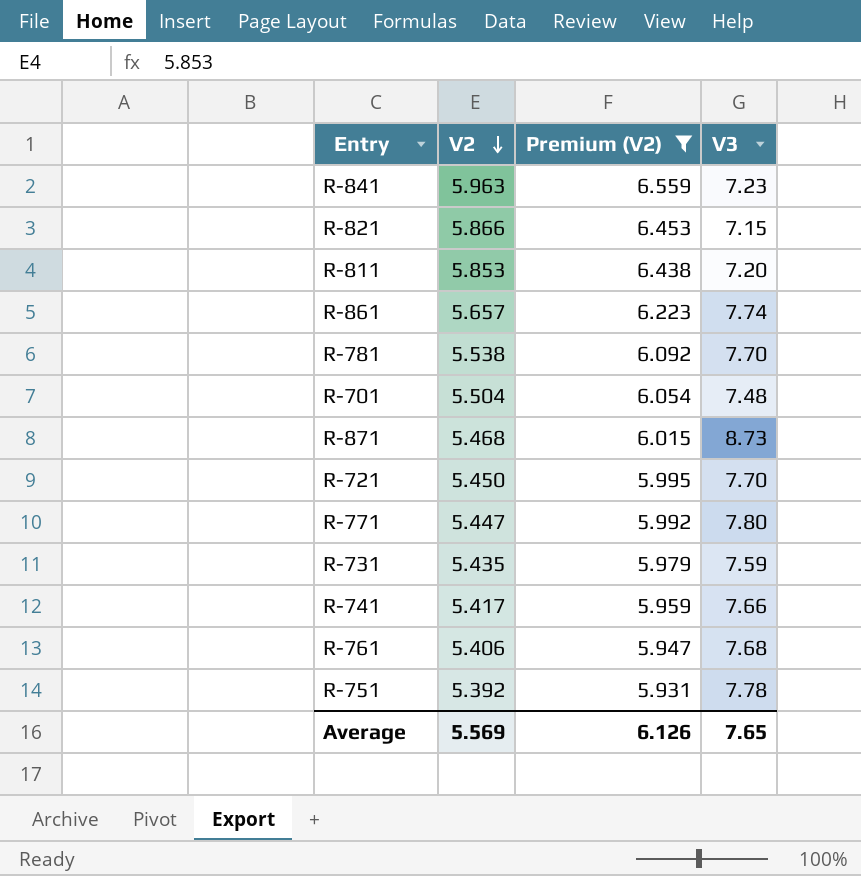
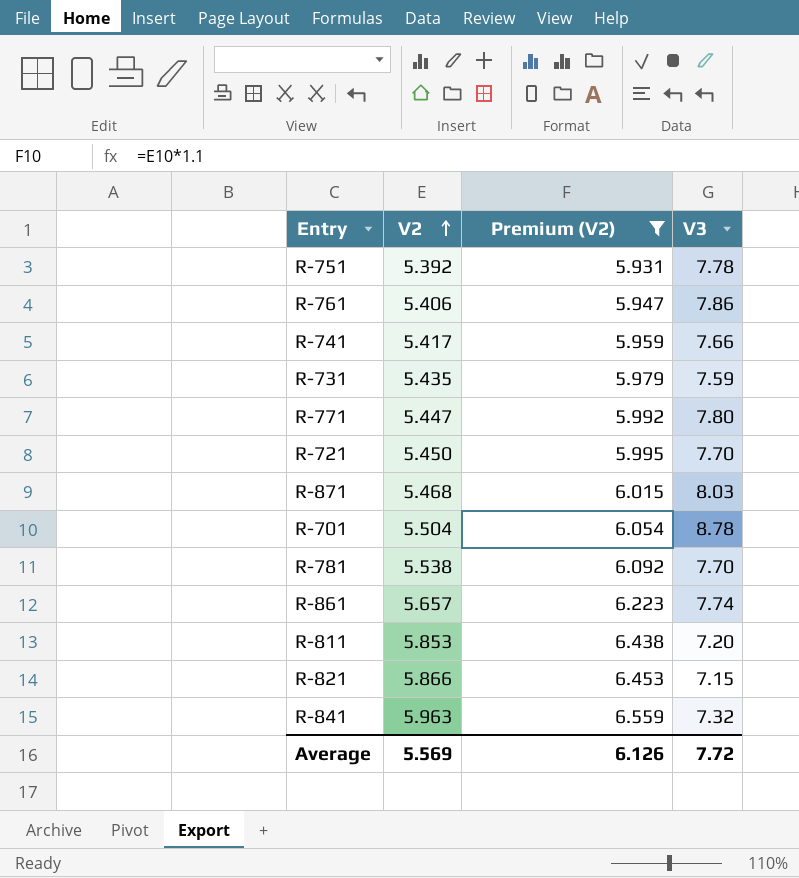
row order: V2 descending -> V2 ascending
R-761 | V3: 7.68 -> 7.86
R-871 | V3: 8.73 -> 8.03
R-701 | V3: 7.48 -> 8.78
R-841 | V3: 7.23 -> 7.32
Average | V3: 7.65 -> 7.72

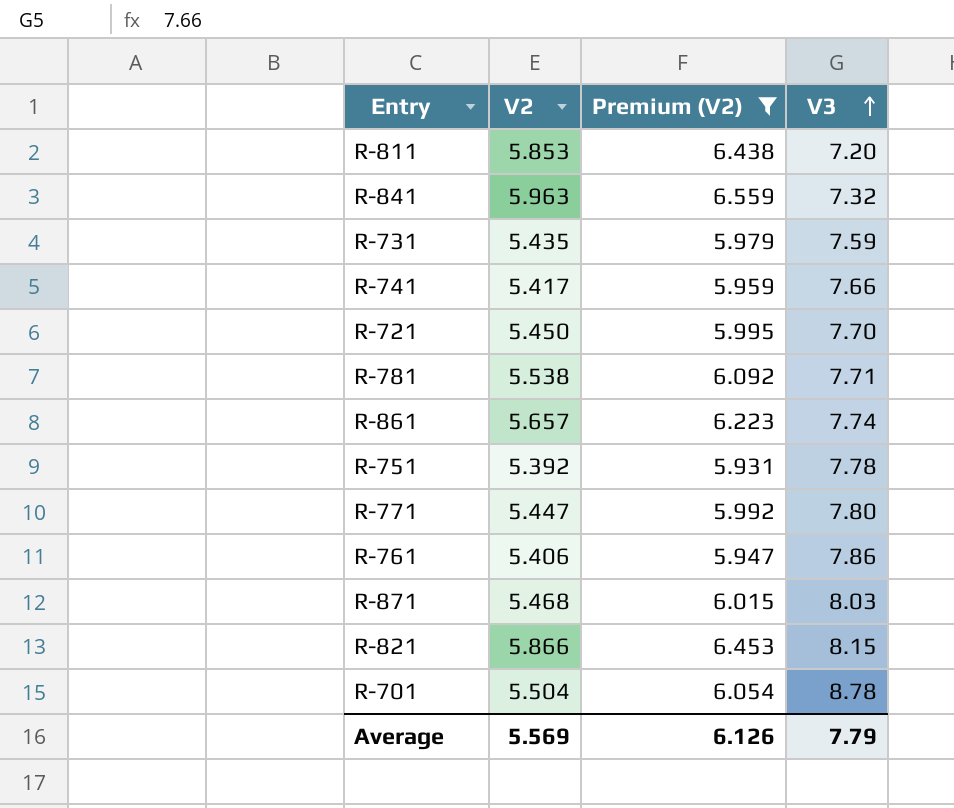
row order: V2 ascending -> V3 ascending
R-781 | V3: 7.70 -> 7.71
R-821 | V3: 7.15 -> 8.15
Average | V3: 7.72 -> 7.79

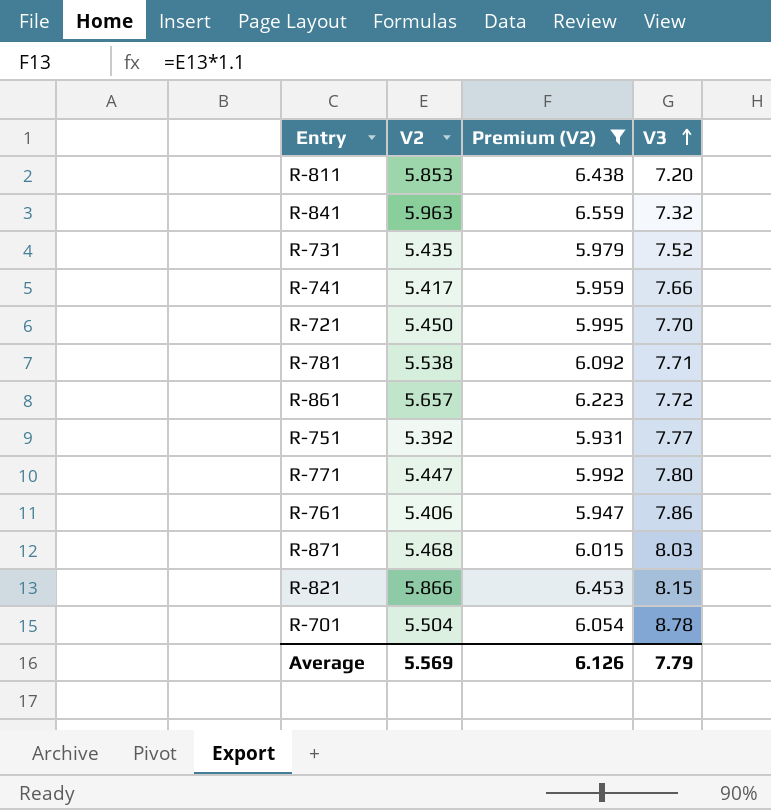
R-731 | V3: 7.59 -> 7.52
R-861 | V3: 7.74 -> 7.72
R-751 | V3: 7.78 -> 7.77

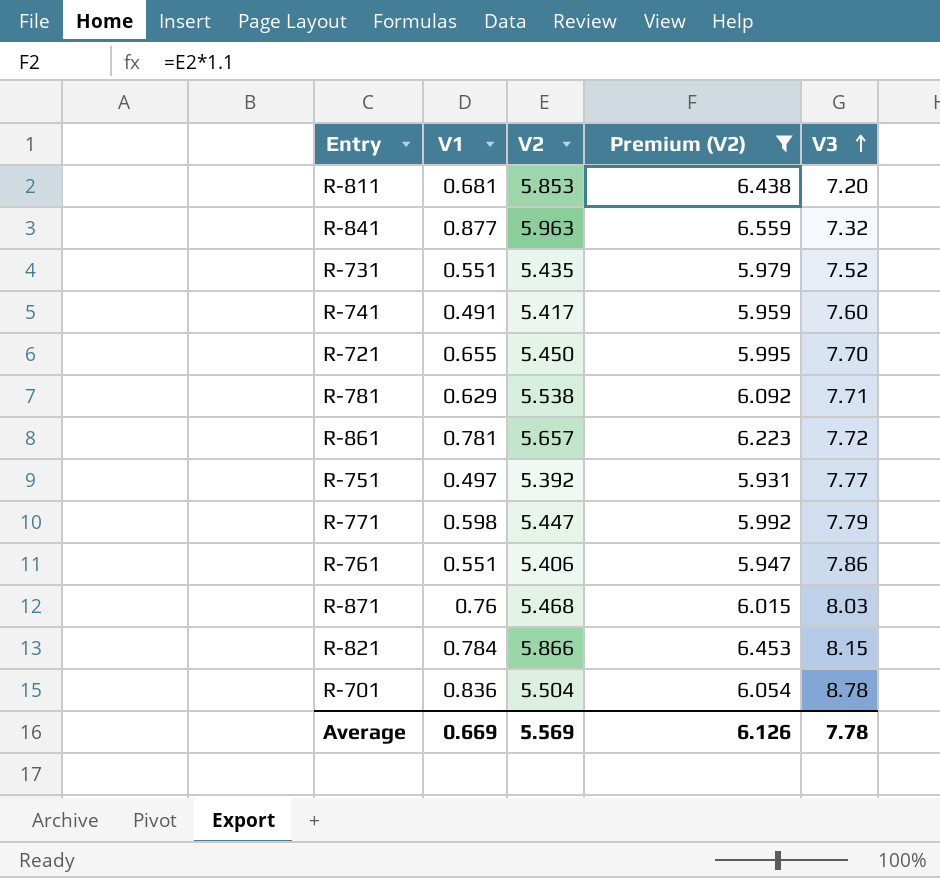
column V1 | position: none -> 2
R-741 | V3: 7.66 -> 7.60
R-771 | V3: 7.80 -> 7.79
Average | V3: 7.79 -> 7.78

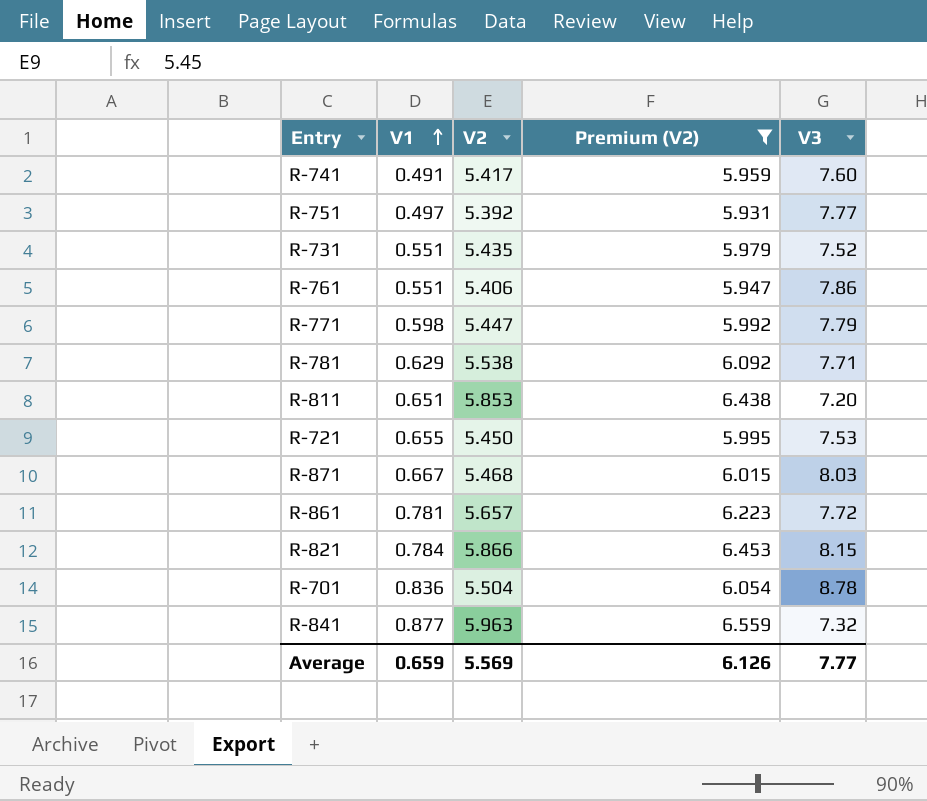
row order: V3 ascending -> V1 ascending
R-811 | V1: 0.681 -> 0.651
R-721 | V3: 7.70 -> 7.53
R-871 | V1: 0.76 -> 0.667
Average | V1: 0.669 -> 0.659
Average | V3: 7.78 -> 7.77

